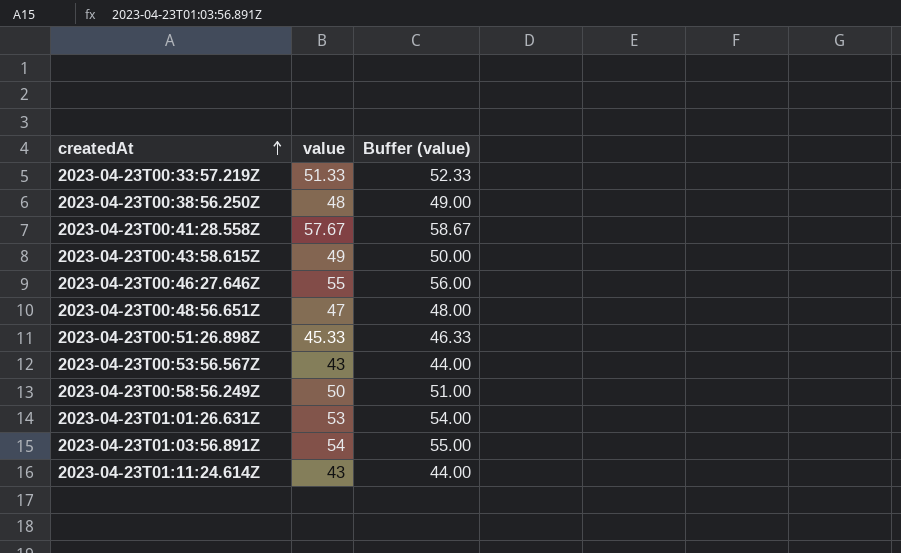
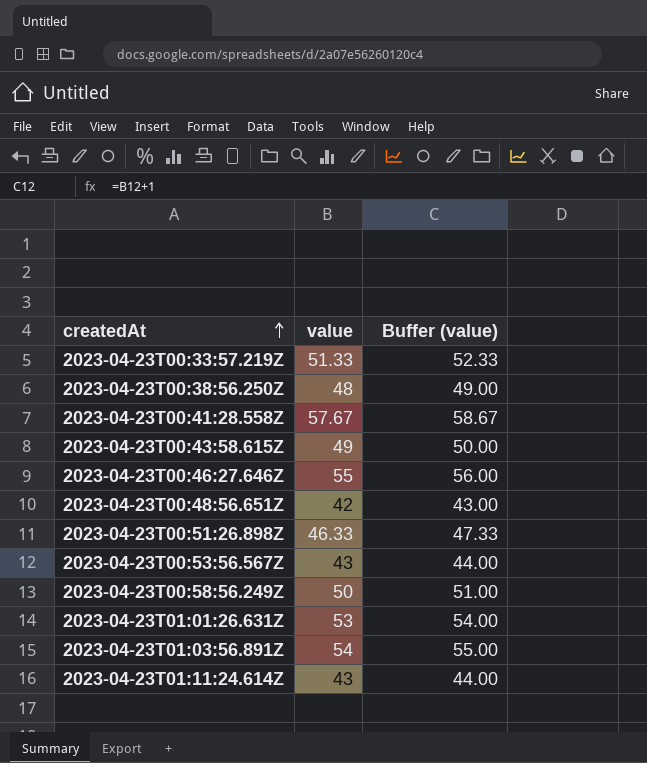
2023-04-23T00:48:56.651Z | value: 47 -> 42
2023-04-23T00:48:56.651Z | Buffer (value): 48.00 -> 43.00
2023-04-23T00:51:26.898Z | value: 45.33 -> 46.33
2023-04-23T00:51:26.898Z | Buffer (value): 46.33 -> 47.33

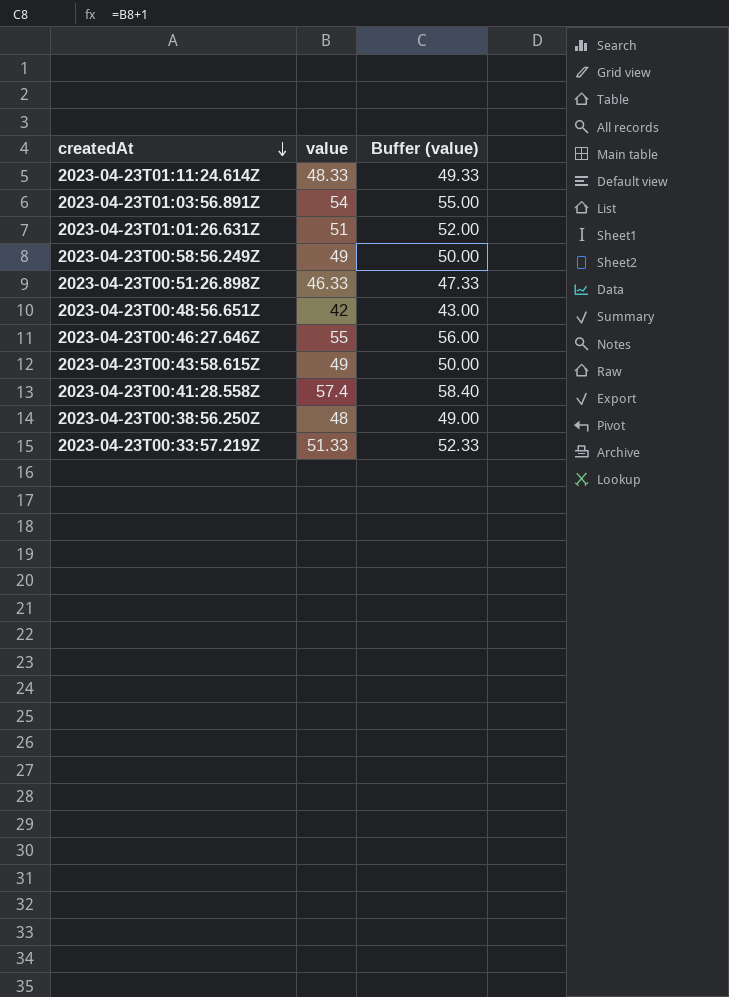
row order: createdAt ascending -> createdAt descending
row 2023-04-23T00:53:56.567Z: 43 | 44.00 -> none
2023-04-23T01:11:24.614Z | value: 43 -> 48.33
2023-04-23T01:11:24.614Z | Buffer (value): 44.00 -> 49.33
2023-04-23T01:01:26.631Z | value: 53 -> 51
2023-04-23T01:01:26.631Z | Buffer (value): 54.00 -> 52.00
2023-04-23T00:58:56.249Z | value: 50 -> 49
2023-04-23T00:58:56.249Z | Buffer (value): 51.00 -> 50.00
2023-04-23T00:41:28.558Z | value: 57.67 -> 57.4
2023-04-23T00:41:28.558Z | Buffer (value): 58.67 -> 58.40

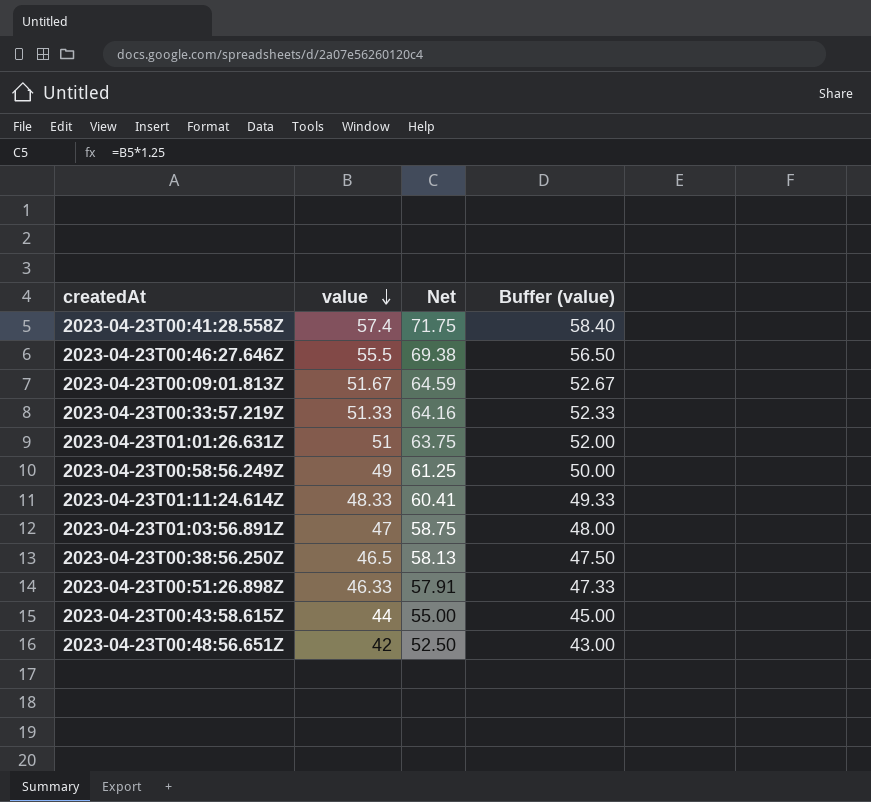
row order: createdAt descending -> value descending
column Net | formula: none -> [value] * 1.25
2023-04-23T00:46:27.646Z | value: 55 -> 55.5
2023-04-23T00:46:27.646Z | Buffer (value): 56.00 -> 56.50
row 2023-04-23T00:09:01.813Z: none -> 51.67 | 64.59 | 52.67
2023-04-23T01:03:56.891Z | value: 54 -> 47
2023-04-23T01:03:56.891Z | Buffer (value): 55.00 -> 48.00
2023-04-23T00:38:56.250Z | value: 48 -> 46.5
2023-04-23T00:38:56.250Z | Buffer (value): 49.00 -> 47.50
2023-04-23T00:43:58.615Z | value: 49 -> 44
2023-04-23T00:43:58.615Z | Buffer (value): 50.00 -> 45.00

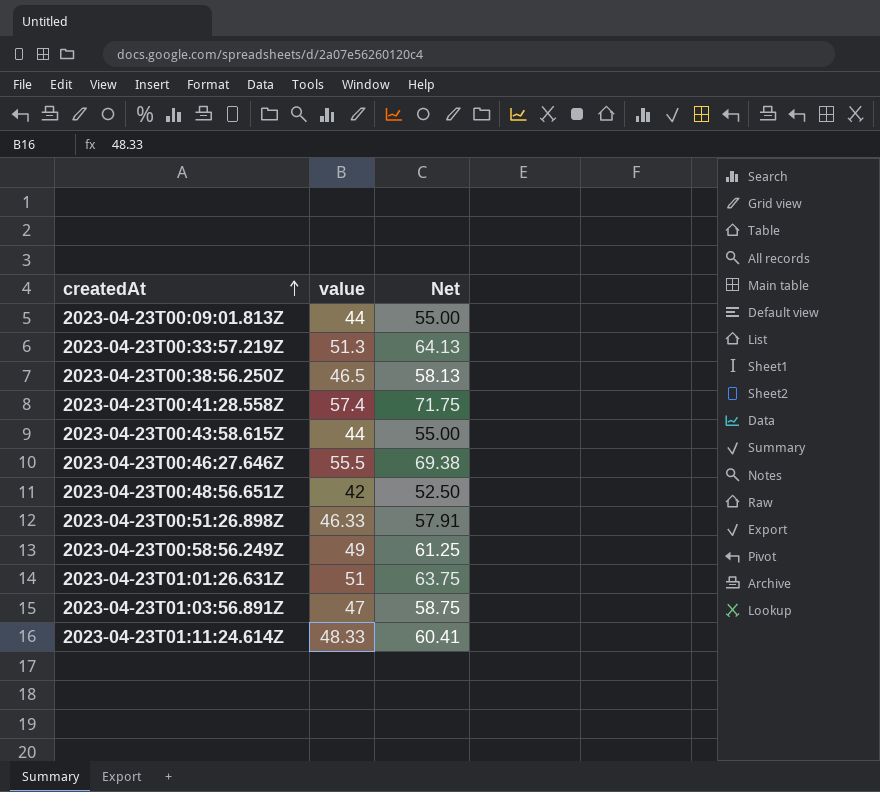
row order: value descending -> createdAt ascending
column Buffer (value) | formula: [value] + 1 -> none
2023-04-23T00:09:01.813Z | value: 51.67 -> 44
2023-04-23T00:09:01.813Z | Net: 64.59 -> 55.00
2023-04-23T00:33:57.219Z | value: 51.33 -> 51.3
2023-04-23T00:33:57.219Z | Net: 64.16 -> 64.13

